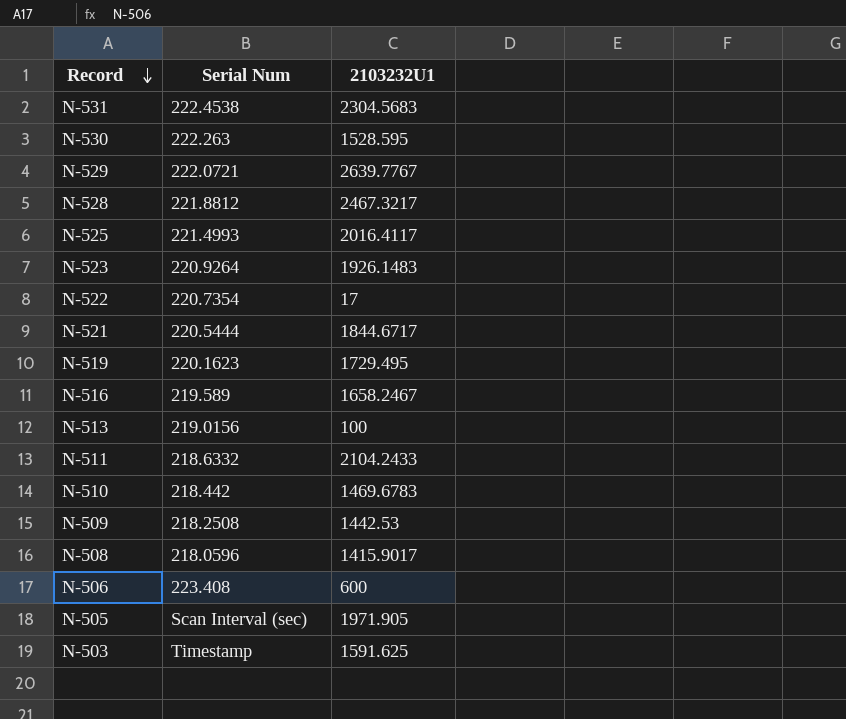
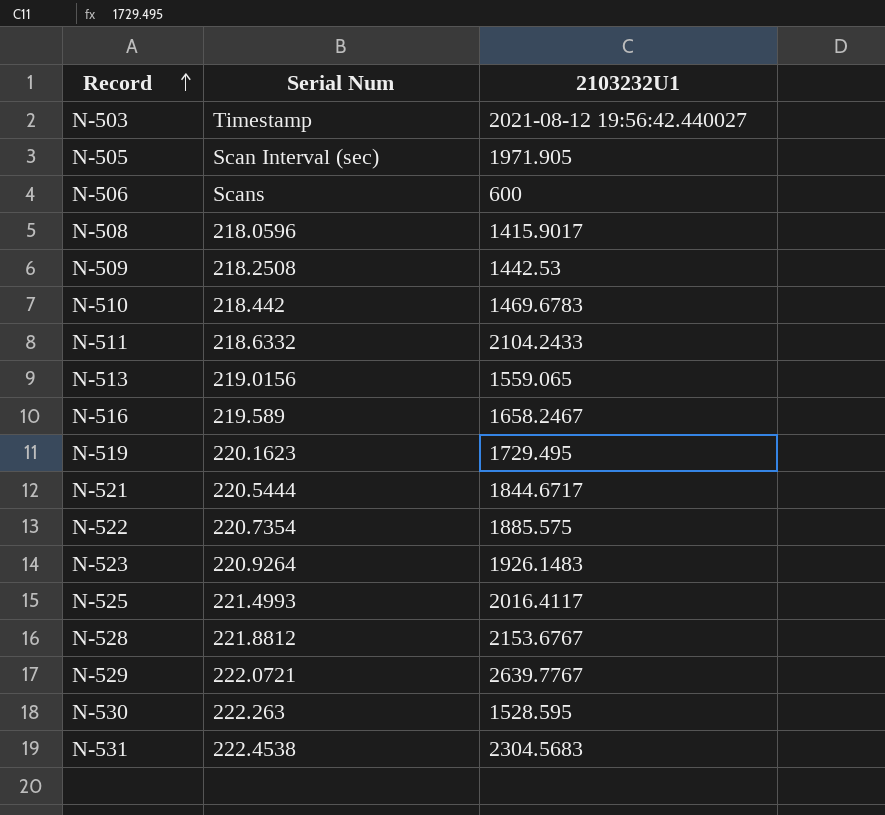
row order: Record descending -> Record ascending
N-503 | 2103232U1: 1591.625 -> 2021-08-12 19:56:42.440027
N-506 | Serial Num: 223.408 -> Scans
N-513 | 2103232U1: 100 -> 1559.065
N-522 | 2103232U1: 17 -> 1885.575
N-528 | 2103232U1: 2467.3217 -> 2153.6767

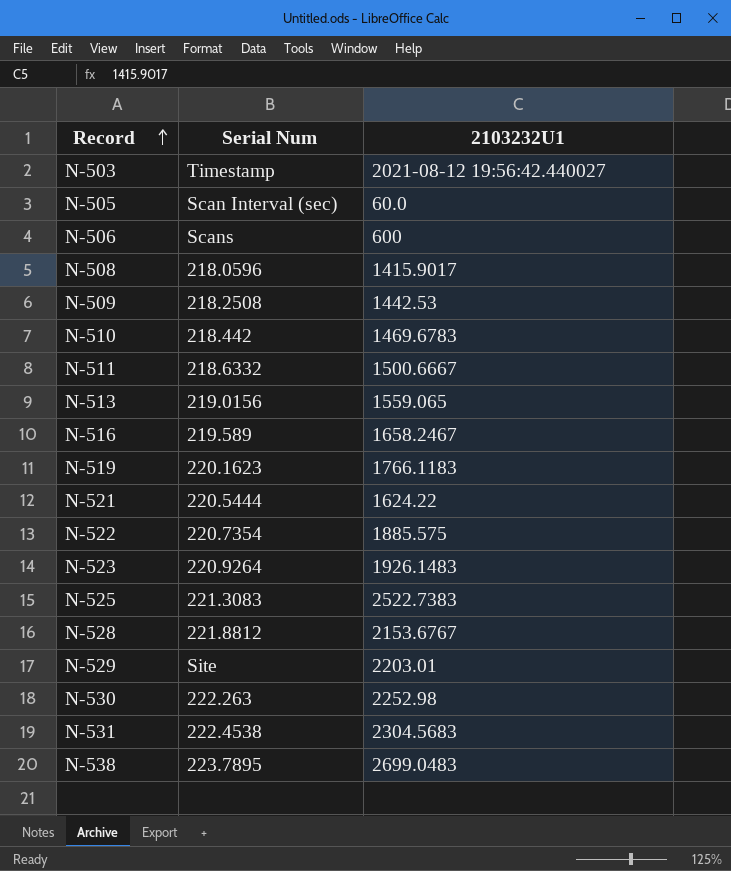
N-505 | 2103232U1: 1971.905 -> 60.0
N-511 | 2103232U1: 2104.2433 -> 1500.6667
N-519 | 2103232U1: 1729.495 -> 1766.1183
N-521 | 2103232U1: 1844.6717 -> 1624.22
N-525 | Serial Num: 221.4993 -> 221.3083
N-525 | 2103232U1: 2016.4117 -> 2522.7383
N-529 | Serial Num: 222.0721 -> Site
N-529 | 2103232U1: 2639.7767 -> 2203.01
N-530 | 2103232U1: 1528.595 -> 2252.98
row N-538: none -> 223.7895 | 2699.0483

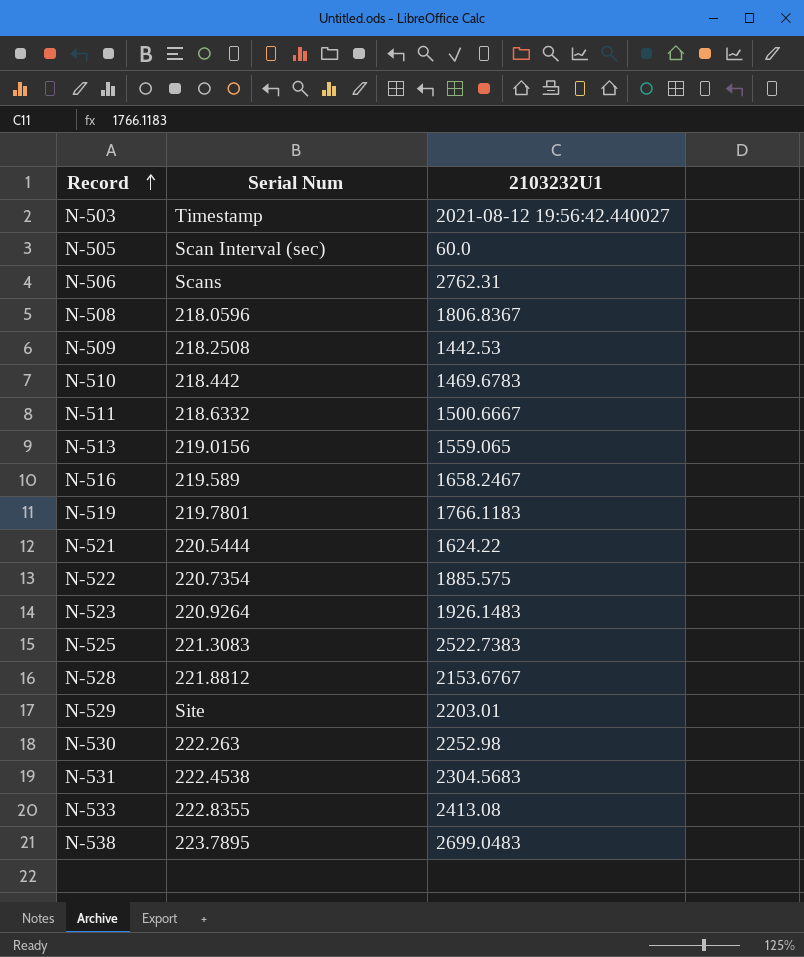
N-506 | 2103232U1: 600 -> 2762.31
N-508 | 2103232U1: 1415.9017 -> 1806.8367
N-519 | Serial Num: 220.1623 -> 219.7801
row N-533: none -> 222.8355 | 2413.08

